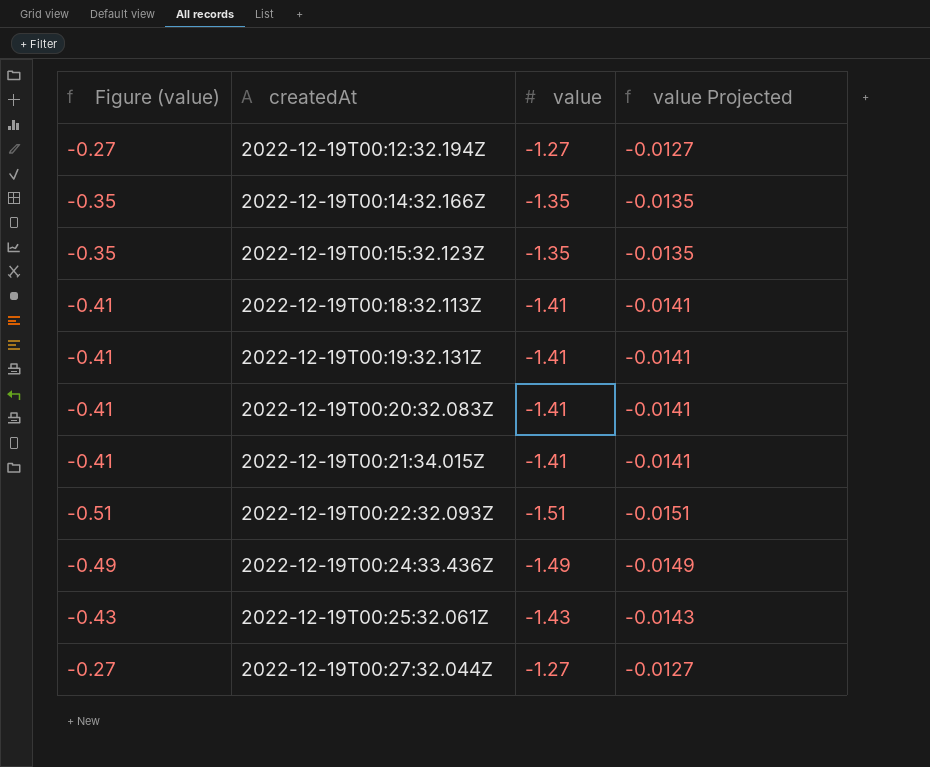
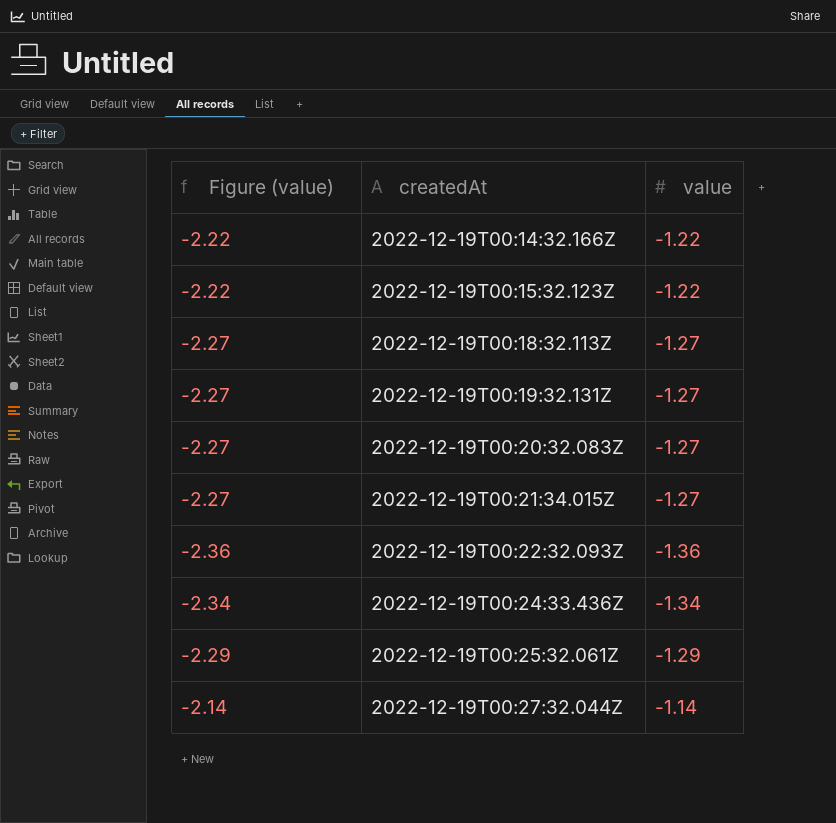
column value Projected | formula: [value] * 0.01 -> none
column Figure (value) | formula: [value] + 1 -> [value] - 1
row 2022-12-19T00:12:32.194Z: -0.27 | -1.27 | -0.0127 -> none
2022-12-19T00:14:32.166Z | value: -1.35 -> -1.22
2022-12-19T00:15:32.123Z | value: -1.35 -> -1.22
2022-12-19T00:18:32.113Z | value: -1.41 -> -1.27
2022-12-19T00:19:32.131Z | value: -1.41 -> -1.27
2022-12-19T00:20:32.083Z | value: -1.41 -> -1.27
2022-12-19T00:21:34.015Z | value: -1.41 -> -1.27
2022-12-19T00:22:32.093Z | value: -1.51 -> -1.36
2022-12-19T00:24:33.436Z | value: -1.49 -> -1.34
2022-12-19T00:25:32.061Z | value: -1.43 -> -1.29
2022-12-19T00:27:32.044Z | value: -1.27 -> -1.14

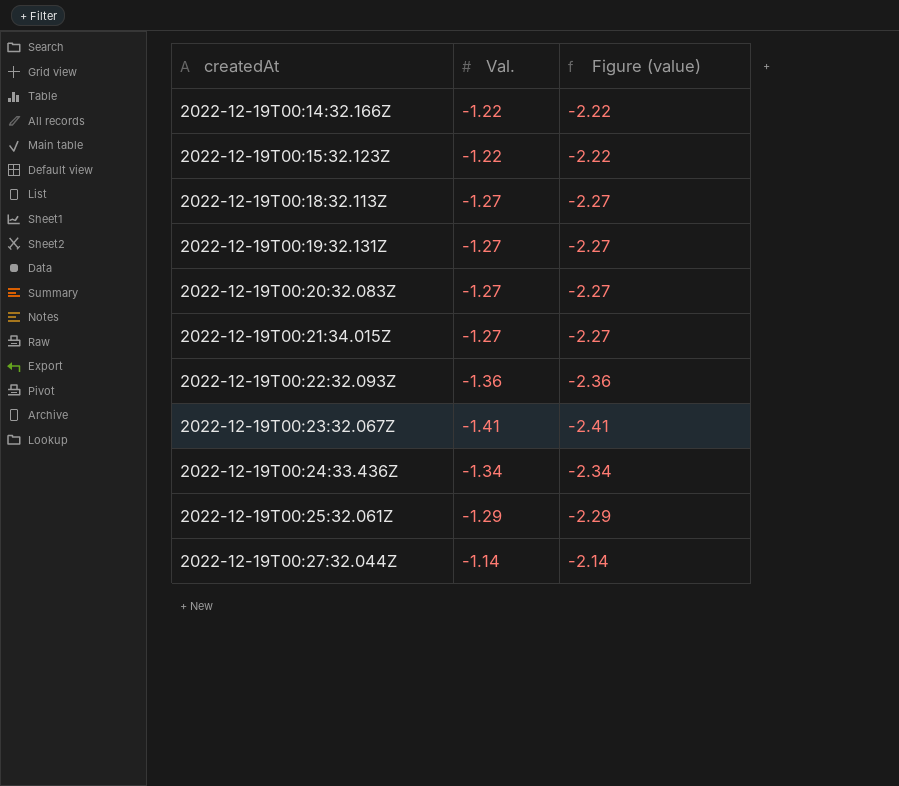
column name: value -> Val.
column Figure (value) | position: 1 -> 3
row 2022-12-19T00:23:32.067Z: none -> -1.41 | -2.41

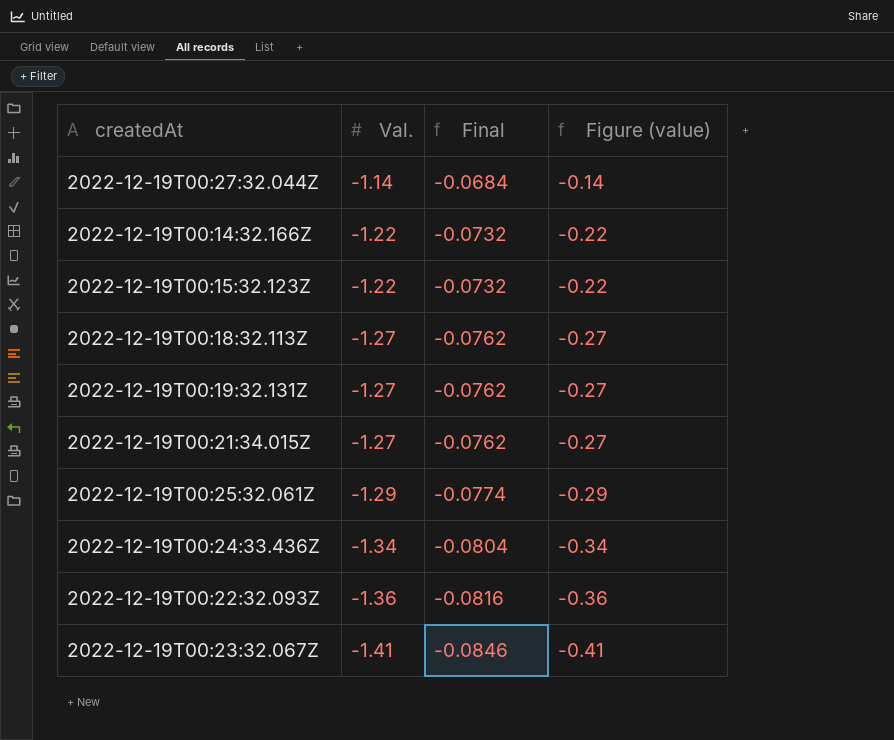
row order: createdAt ascending -> Val. descending
column Final | formula: none -> [Val.] * 0.06
column Figure (value) | formula: [Val.] - 1 -> [Val.] + 1
row 2022-12-19T00:20:32.083Z: -1.27 | -2.27 -> none

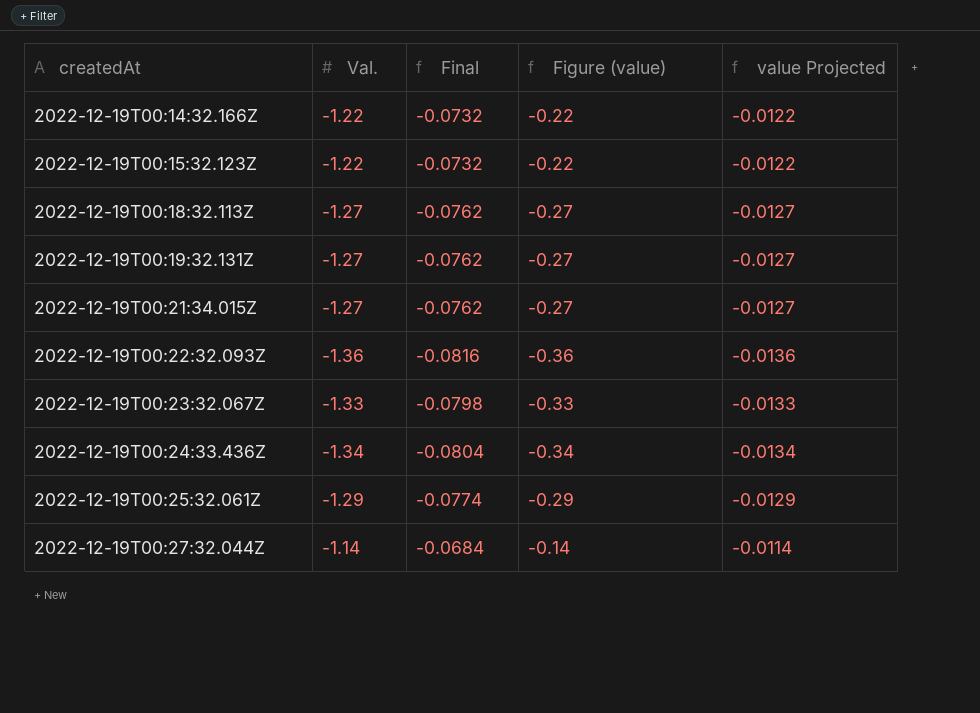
row order: Val. descending -> createdAt ascending
column value Projected | formula: none -> [Val.] * 0.01
2022-12-19T00:23:32.067Z | Val.: -1.41 -> -1.33
2022-12-19T00:23:32.067Z | Final: -0.0846 -> -0.0798
2022-12-19T00:23:32.067Z | Figure (value): -0.41 -> -0.33

